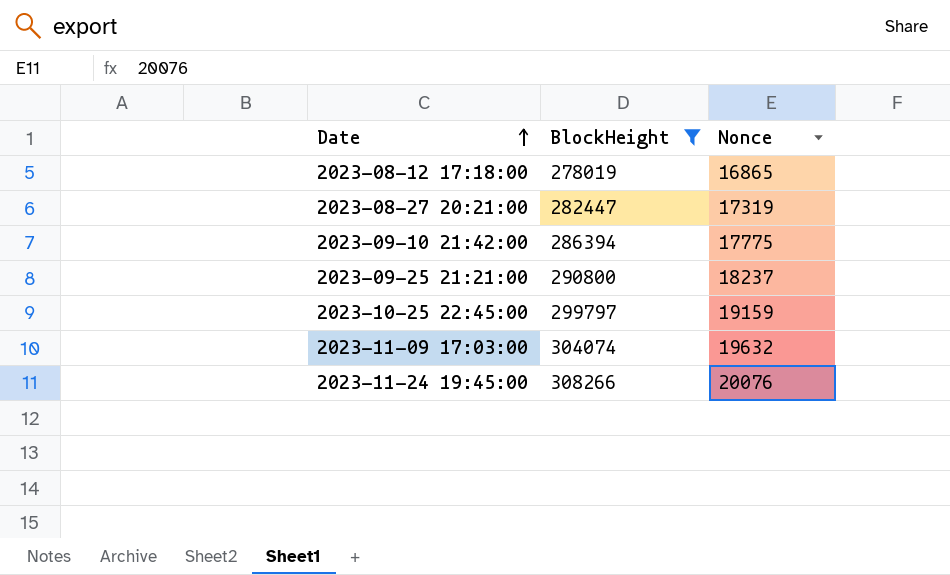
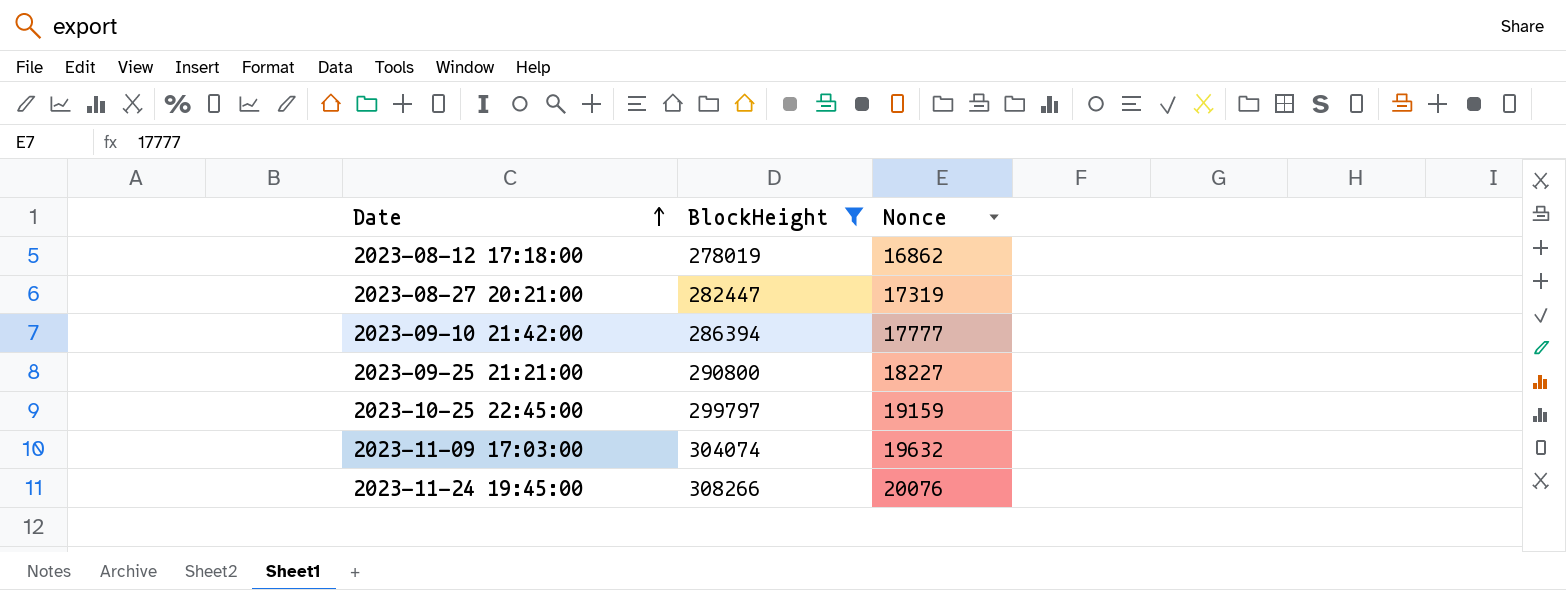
2023-08-12 17:18:00 | Nonce: 16865 -> 16862
2023-09-10 21:42:00 | Nonce: 17775 -> 17777
2023-09-25 21:21:00 | Nonce: 18237 -> 18227

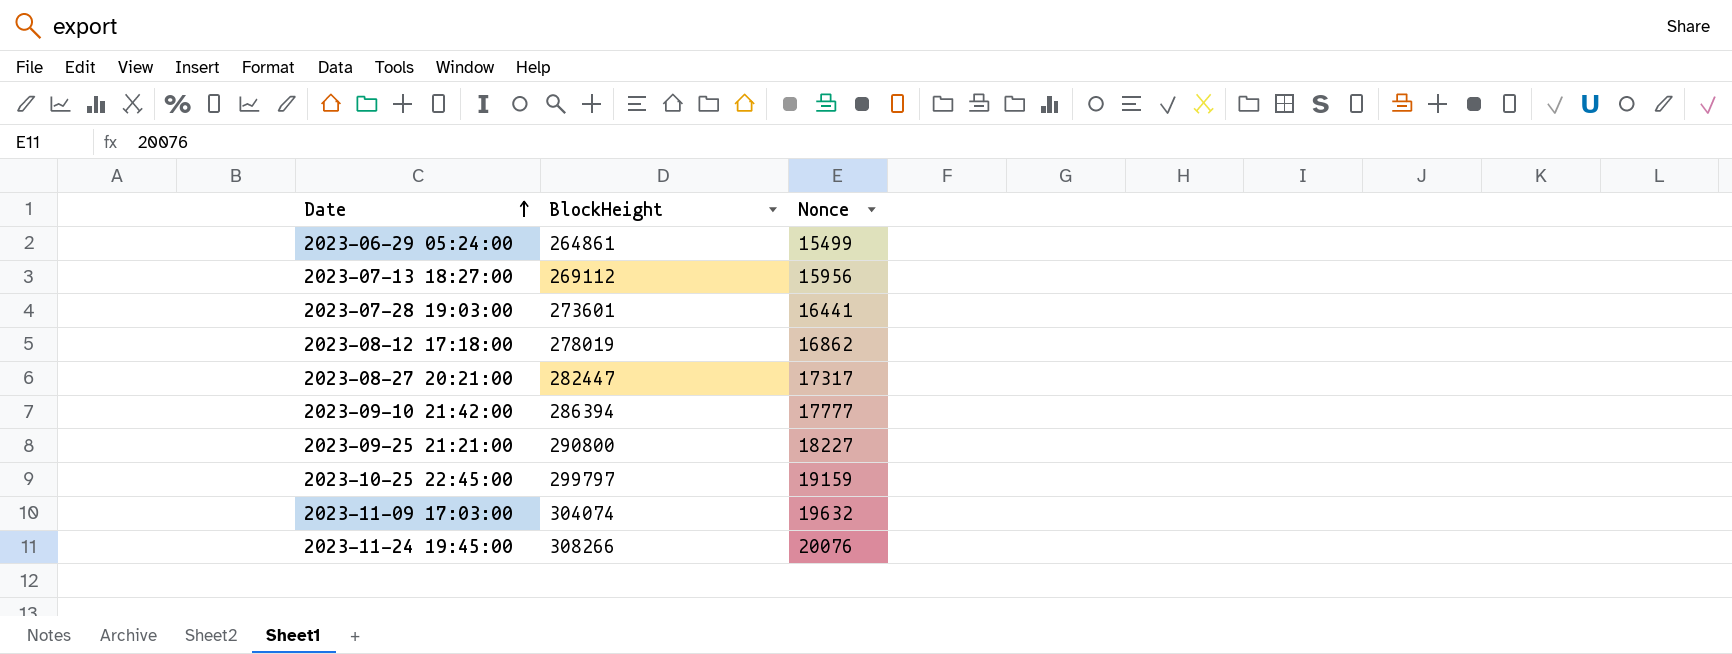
filter: BlockHeight >= 278019 -> none
2023-08-27 20:21:00 | Nonce: 17319 -> 17317

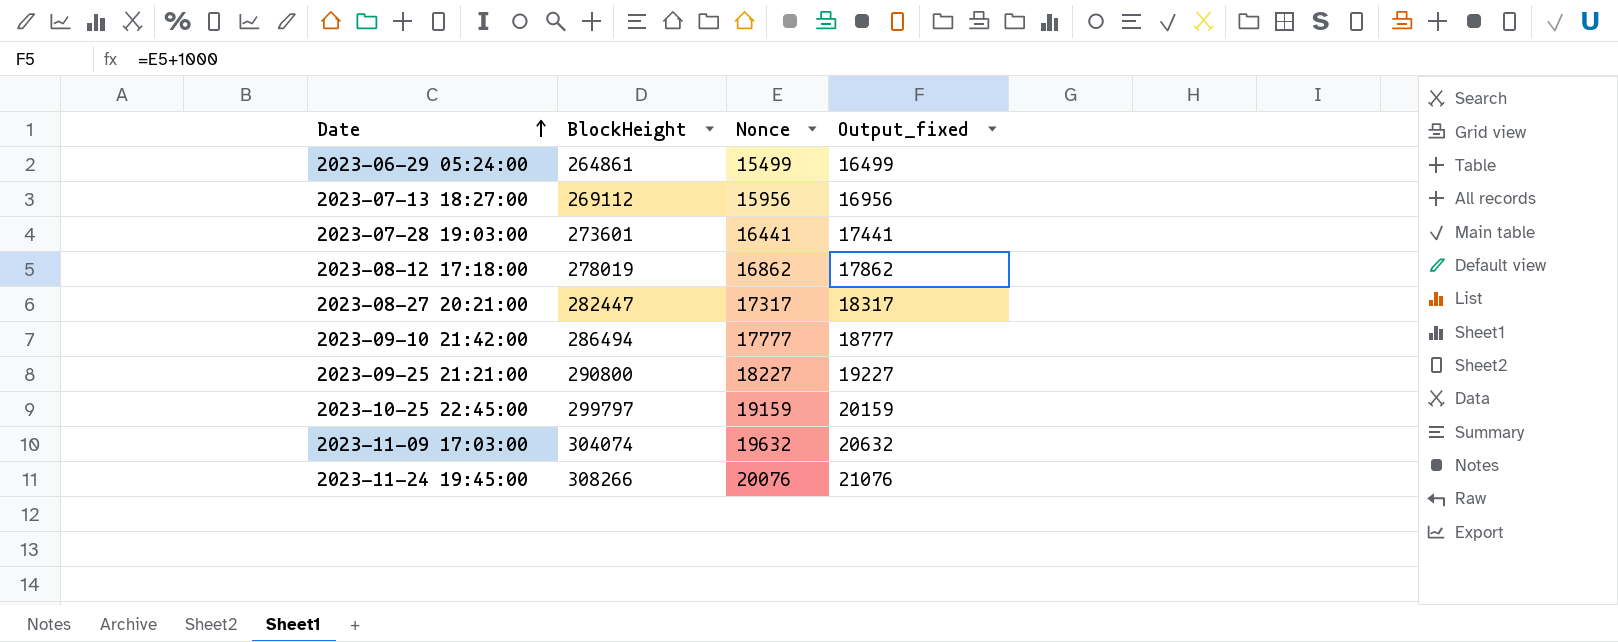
column Output_fixed | formula: none -> [Nonce] + 1000
2023-09-10 21:42:00 | BlockHeight: 286394 -> 286494

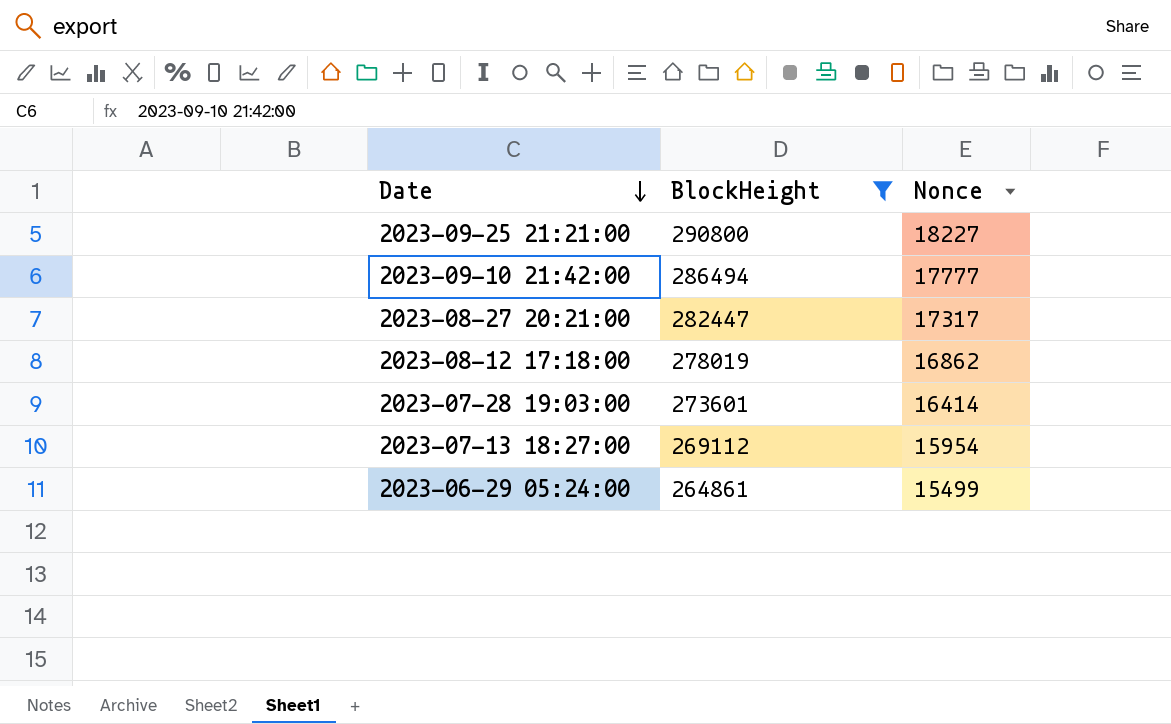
filter: none -> BlockHeight <= 290800
row order: Date ascending -> Date descending
column Output_fixed | formula: [Nonce] + 1000 -> none
2023-07-28 19:03:00 | Nonce: 16441 -> 16414
2023-07-13 18:27:00 | Nonce: 15956 -> 15954

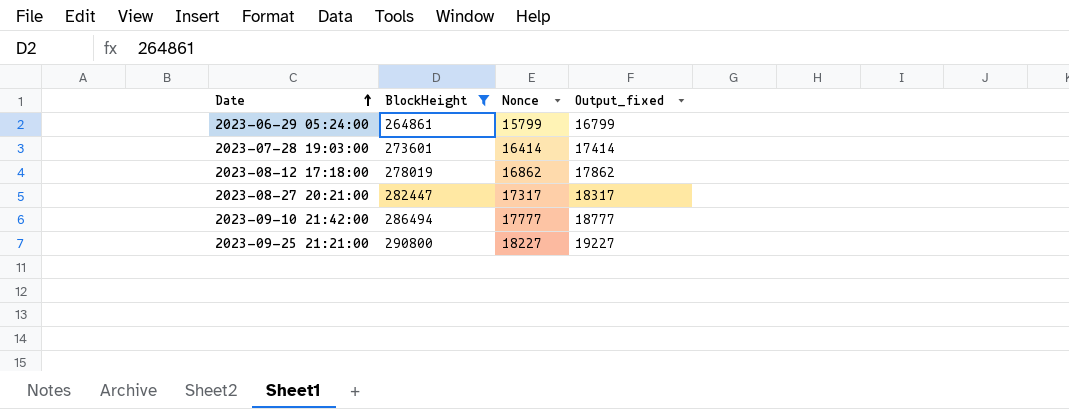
row order: Date descending -> Date ascending
column Output_fixed | formula: none -> [Nonce] + 1000
row 2023-07-13 18:27:00: 269112 | 15954 -> none
2023-06-29 05:24:00 | Nonce: 15499 -> 15799

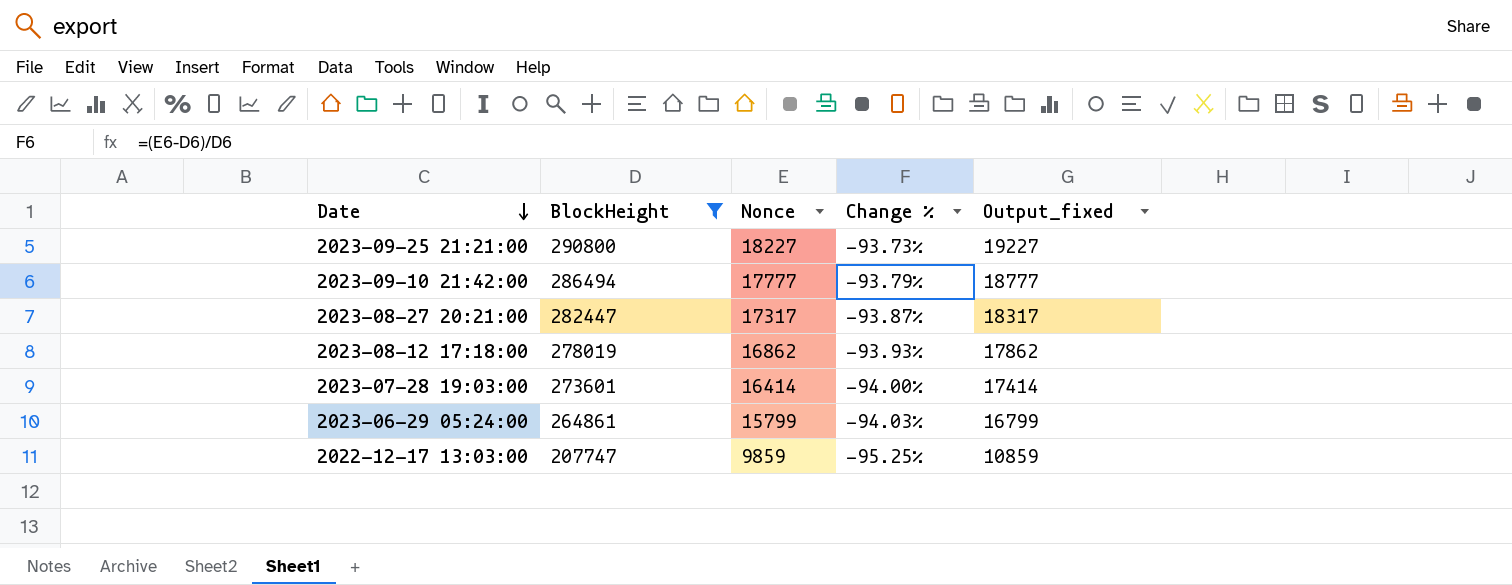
row order: Date ascending -> Date descending
column Change % | formula: none -> ([Nonce] - [BlockHeight]) / [BlockHeight]
row 2022-12-17 13:03:00: none -> 207747 | 9859 | -95.25% | 10859

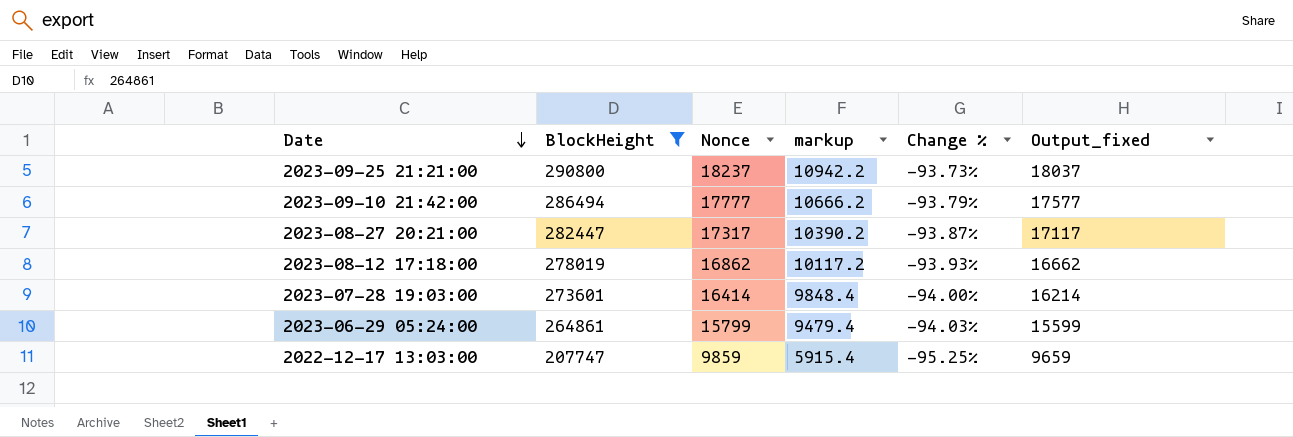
column markup | formula: none -> [Nonce] * 0.6
column Output_fixed | formula: [Nonce] + 1000 -> [Nonce] - 200
2023-09-25 21:21:00 | Nonce: 18227 -> 18237

